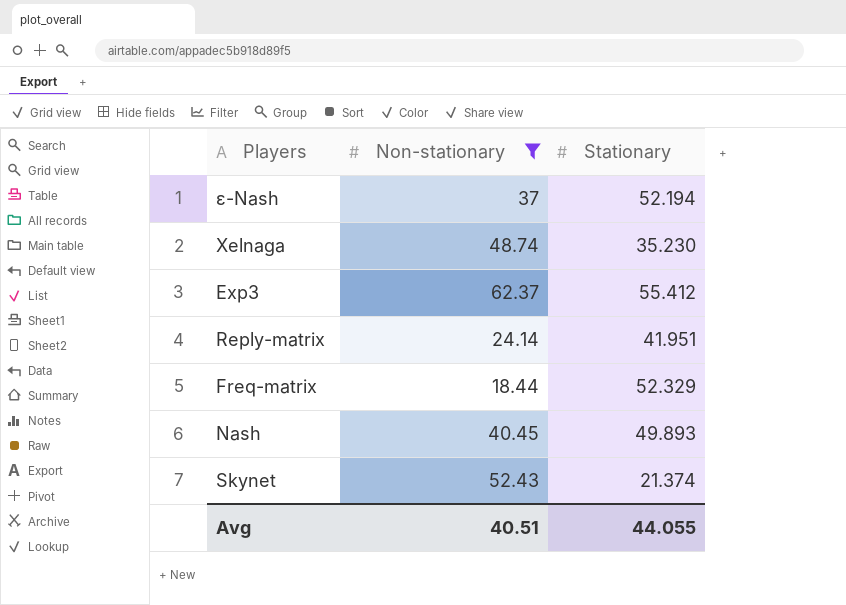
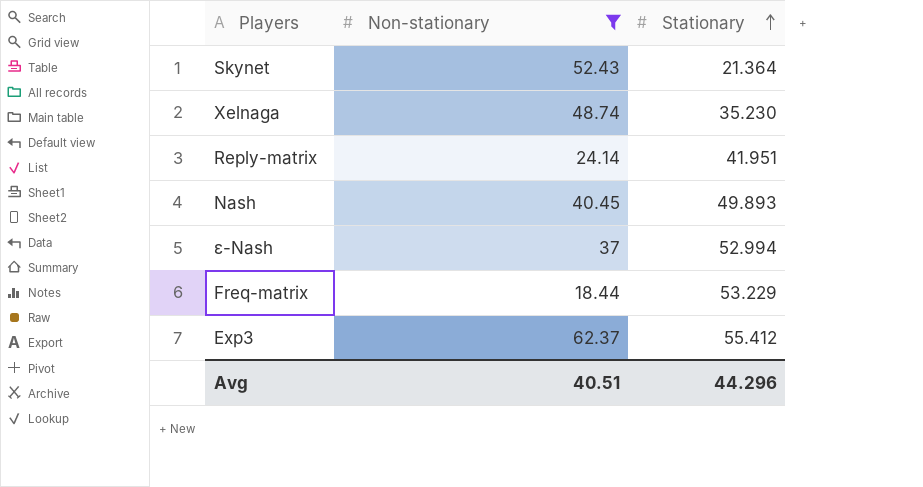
row order: none -> Stationary ascending
Skynet | Stationary: 21.374 -> 21.364
ε-Nash | Stationary: 52.194 -> 52.994
Freq-matrix | Stationary: 52.329 -> 53.229
Avg | Stationary: 44.055 -> 44.296

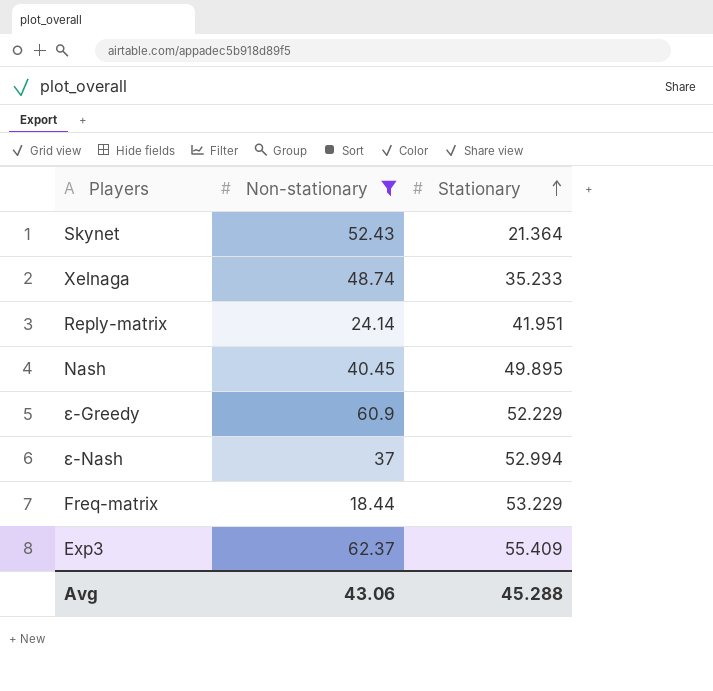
Xelnaga | Stationary: 35.230 -> 35.233
Nash | Stationary: 49.893 -> 49.895
row ε-Greedy: none -> 60.9 | 52.229
Exp3 | Stationary: 55.412 -> 55.409
Avg | Non-stationary: 40.51 -> 43.06
Avg | Stationary: 44.296 -> 45.288

